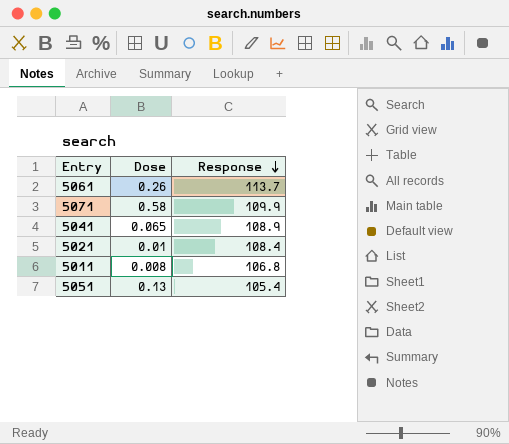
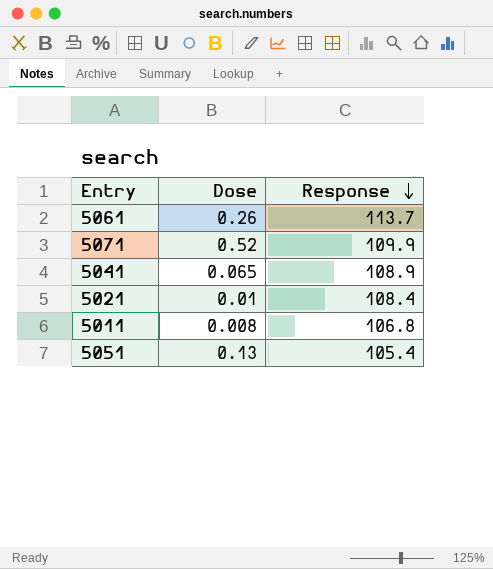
5071 | Dose: 0.58 -> 0.52

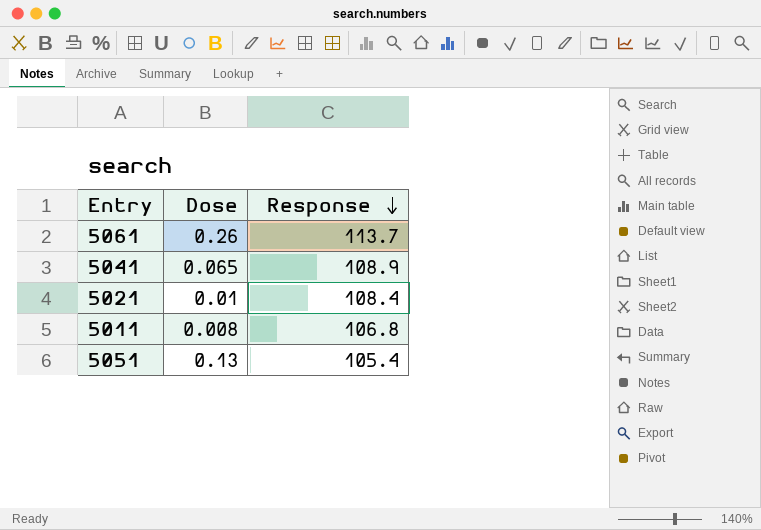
row 5071: 0.52 | 109.9 -> none

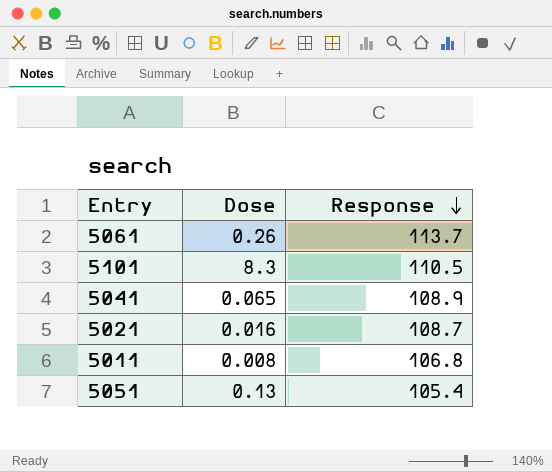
row 5101: none -> 8.3 | 110.5
5021 | Dose: 0.01 -> 0.016
5021 | Response: 108.4 -> 108.7

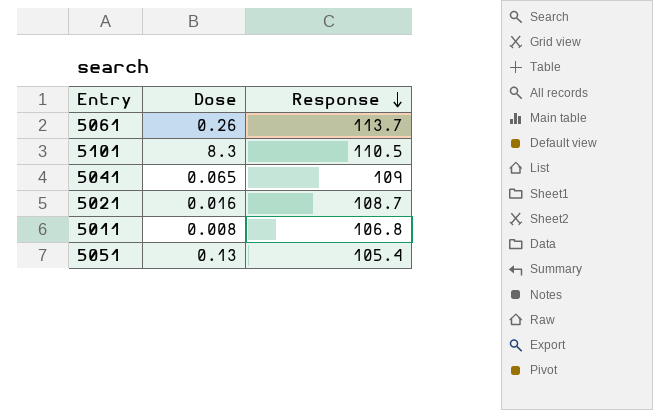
5041 | Response: 108.9 -> 109

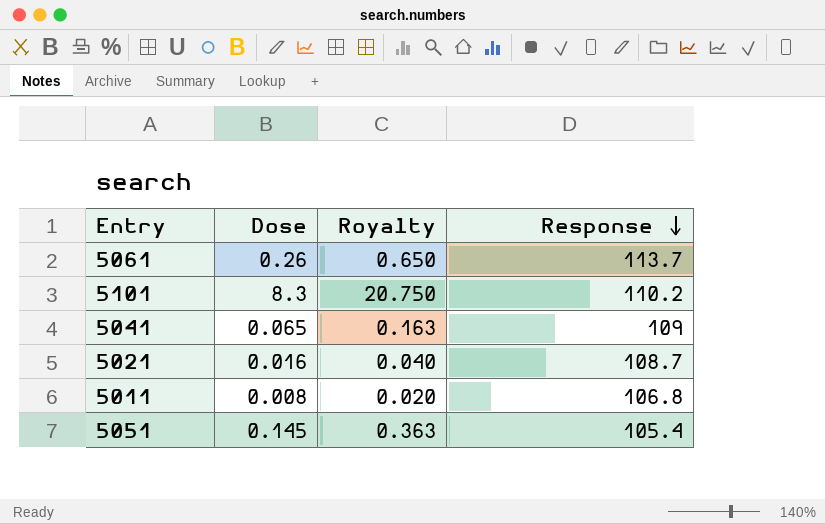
column Royalty | formula: none -> [Dose] * 2.5
5101 | Response: 110.5 -> 110.2
5051 | Dose: 0.13 -> 0.145

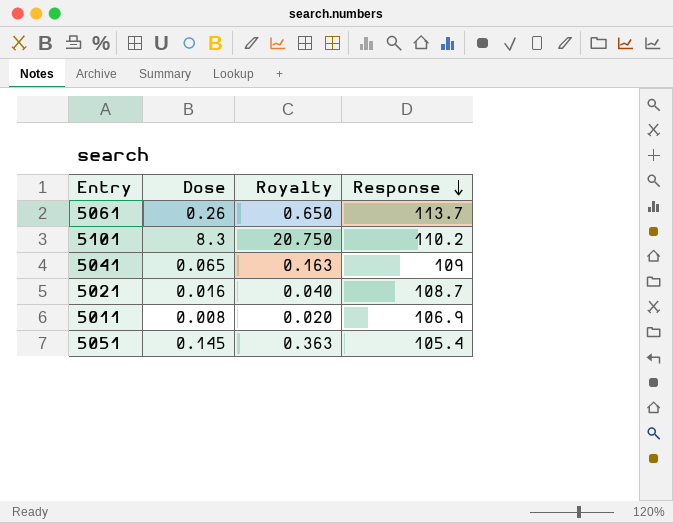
5011 | Response: 106.8 -> 106.9

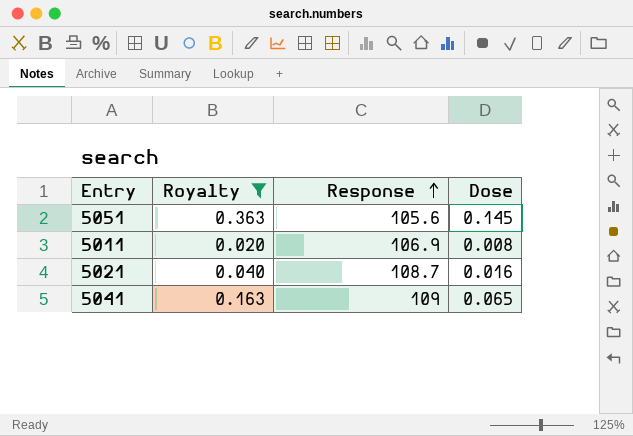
filter: none -> Royalty <= 0.363
row order: Response descending -> Response ascending
column Dose | position: 2 -> 4
5051 | Response: 105.4 -> 105.6

